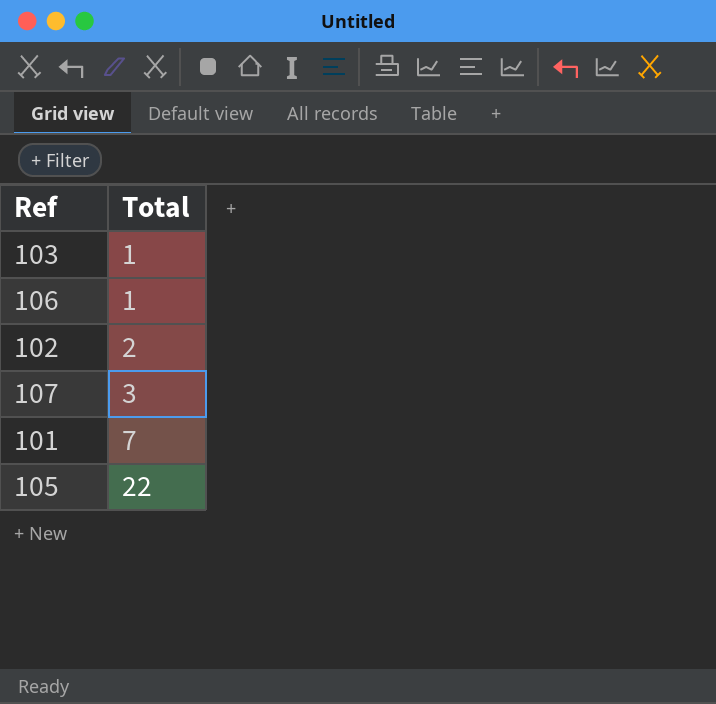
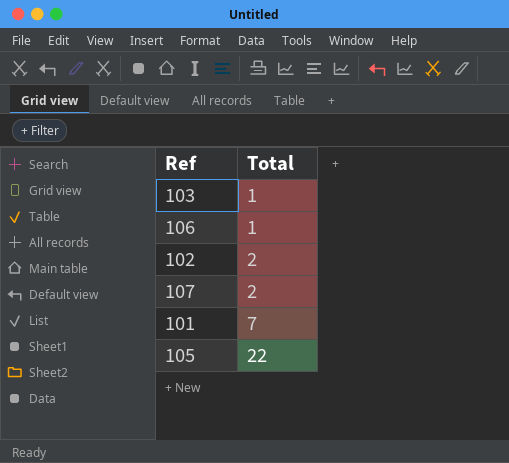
107 | Total: 3 -> 2

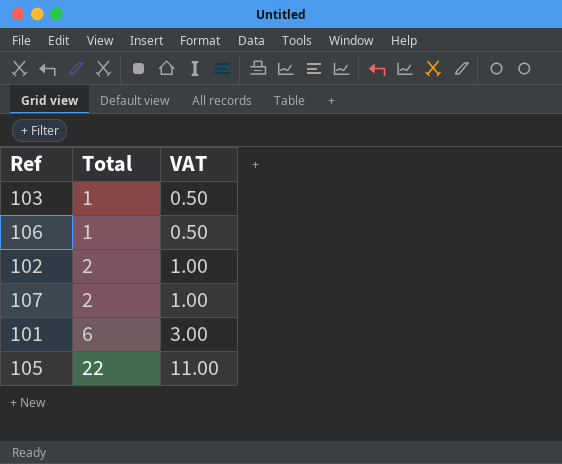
column VAT | formula: none -> [Total] * 0.5
101 | Total: 7 -> 6

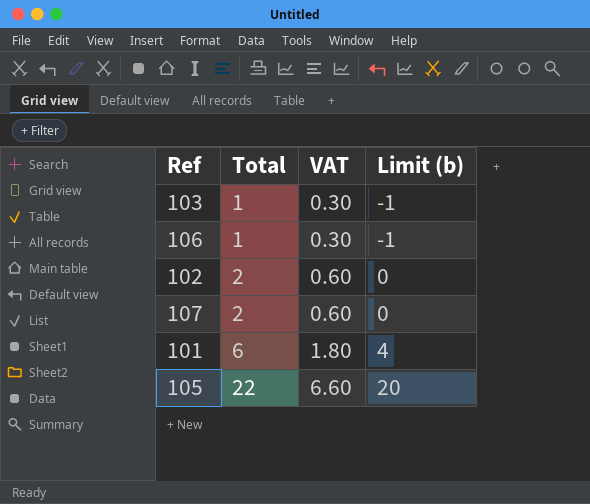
column VAT | formula: [Total] * 0.5 -> [Total] * 0.3
column Limit (b) | formula: none -> [Total] - 2

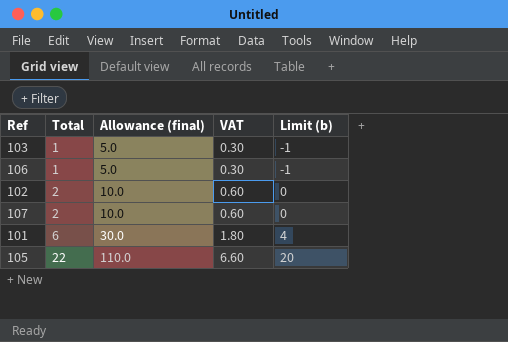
column Allowance (final) | formula: none -> [Total] * 5

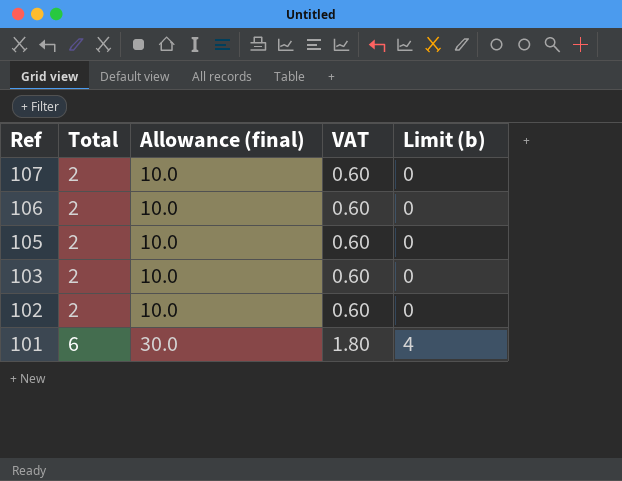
row order: Total ascending -> Ref descending
106 | Total: 1 -> 2
106 | Allowance (final): 5.0 -> 10.0
106 | VAT: 0.30 -> 0.60
106 | Limit (b): -1 -> 0
105 | Total: 22 -> 2
105 | Allowance (final): 110.0 -> 10.0
105 | VAT: 6.60 -> 0.60
105 | Limit (b): 20 -> 0
103 | Total: 1 -> 2
103 | Allowance (final): 5.0 -> 10.0
103 | VAT: 0.30 -> 0.60
103 | Limit (b): -1 -> 0

